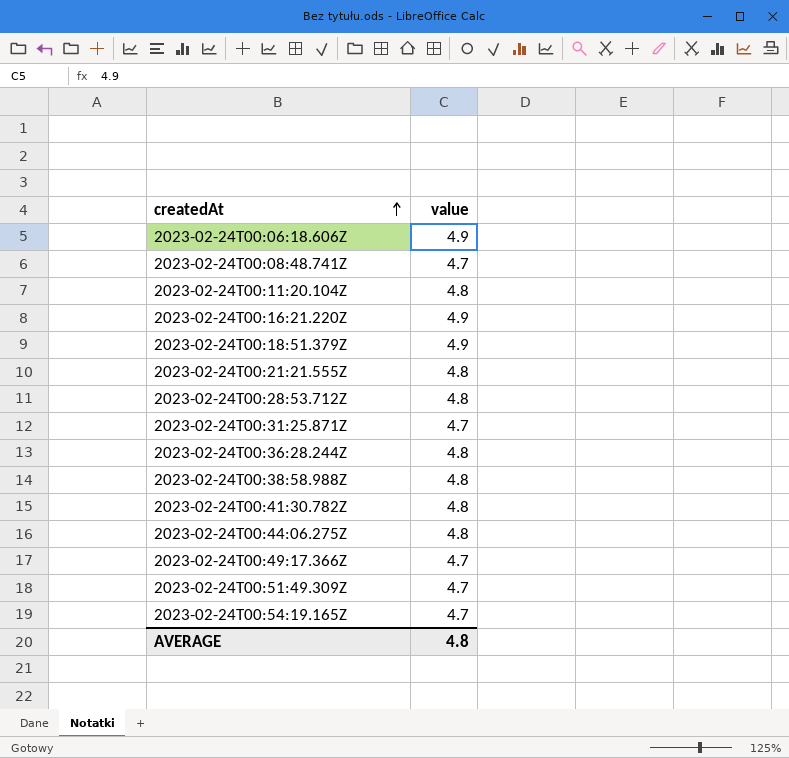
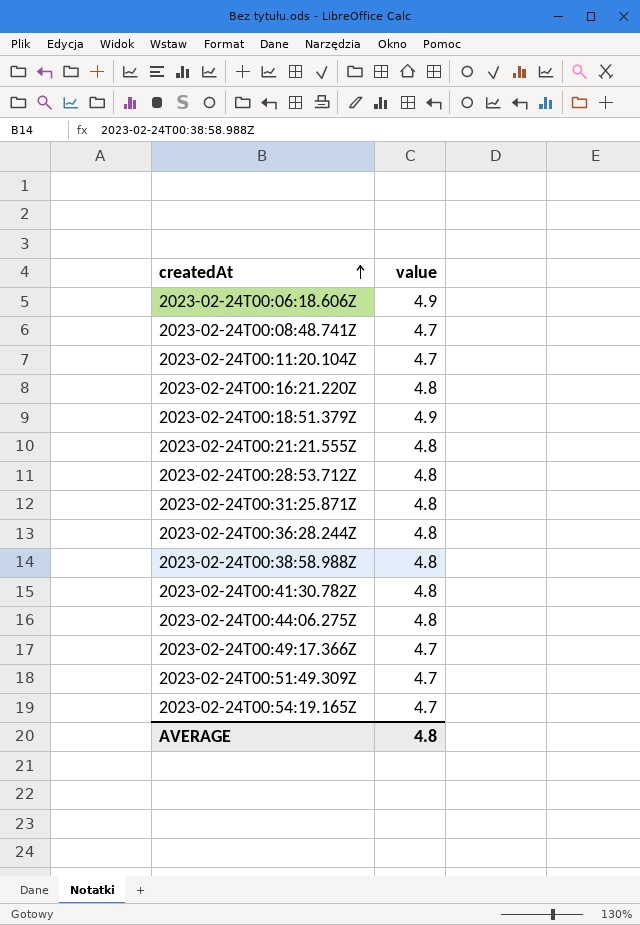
2023-02-24T00:11:20.104Z | value: 4.8 -> 4.7
2023-02-24T00:16:21.220Z | value: 4.9 -> 4.8
2023-02-24T00:31:25.871Z | value: 4.7 -> 4.8

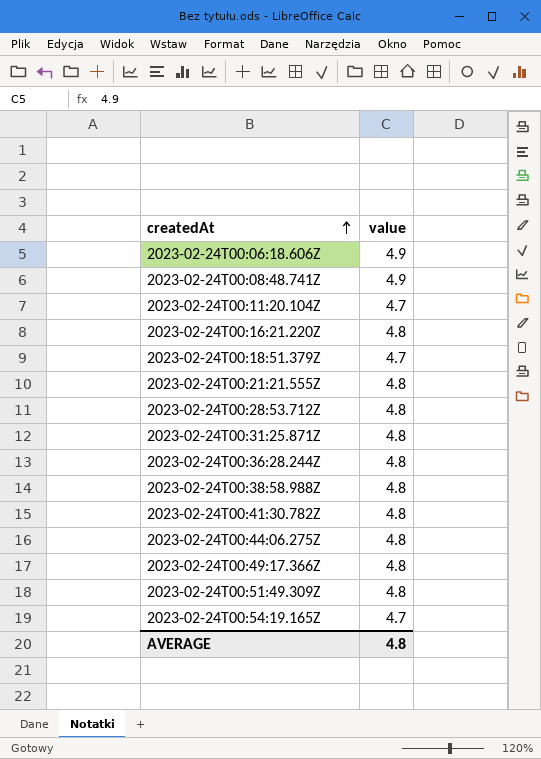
2023-02-24T00:08:48.741Z | value: 4.7 -> 4.9
2023-02-24T00:18:51.379Z | value: 4.9 -> 4.7
2023-02-24T00:49:17.366Z | value: 4.7 -> 4.8
2023-02-24T00:51:49.309Z | value: 4.7 -> 4.8

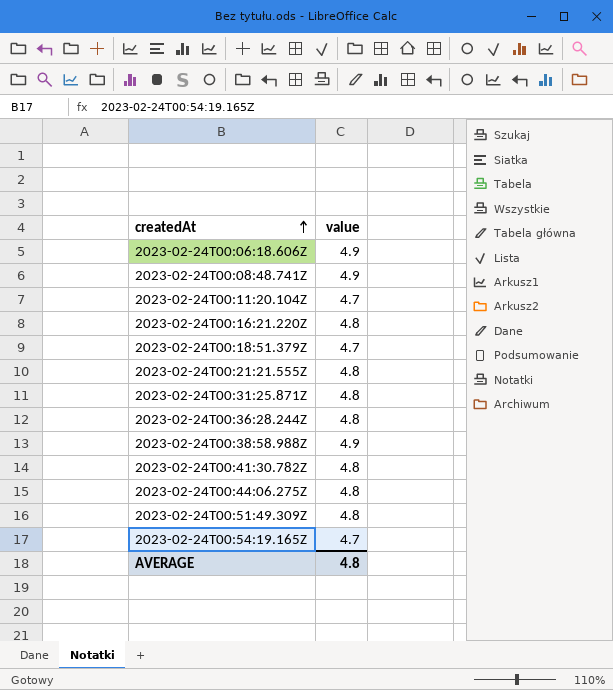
row 2023-02-24T00:28:53.712Z: 4.8 -> none
row 2023-02-24T00:49:17.366Z: 4.8 -> none
2023-02-24T00:38:58.988Z | value: 4.8 -> 4.9

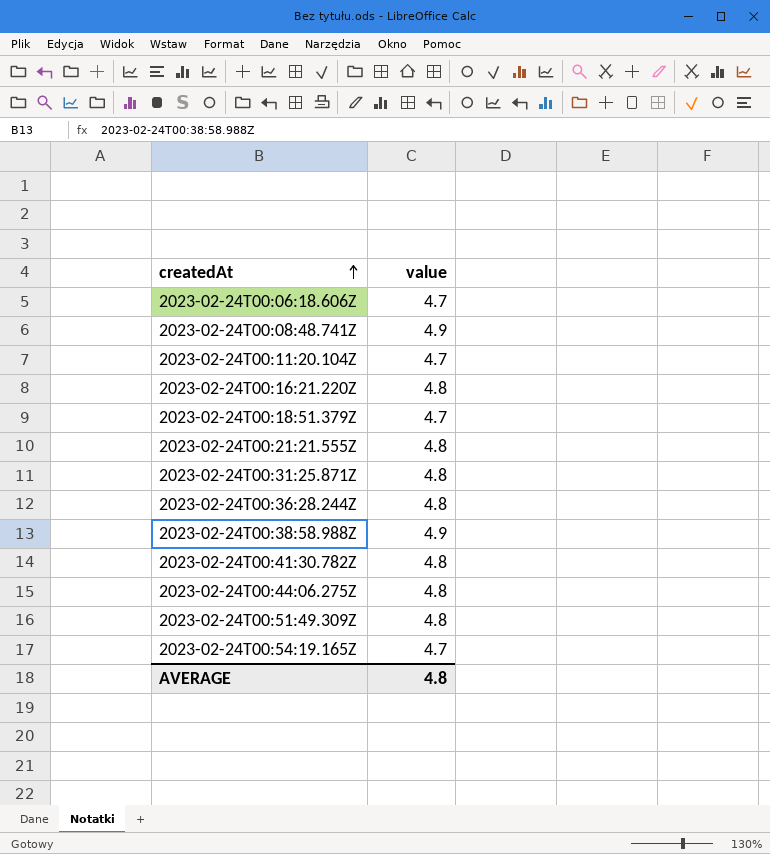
2023-02-24T00:06:18.606Z | value: 4.9 -> 4.7

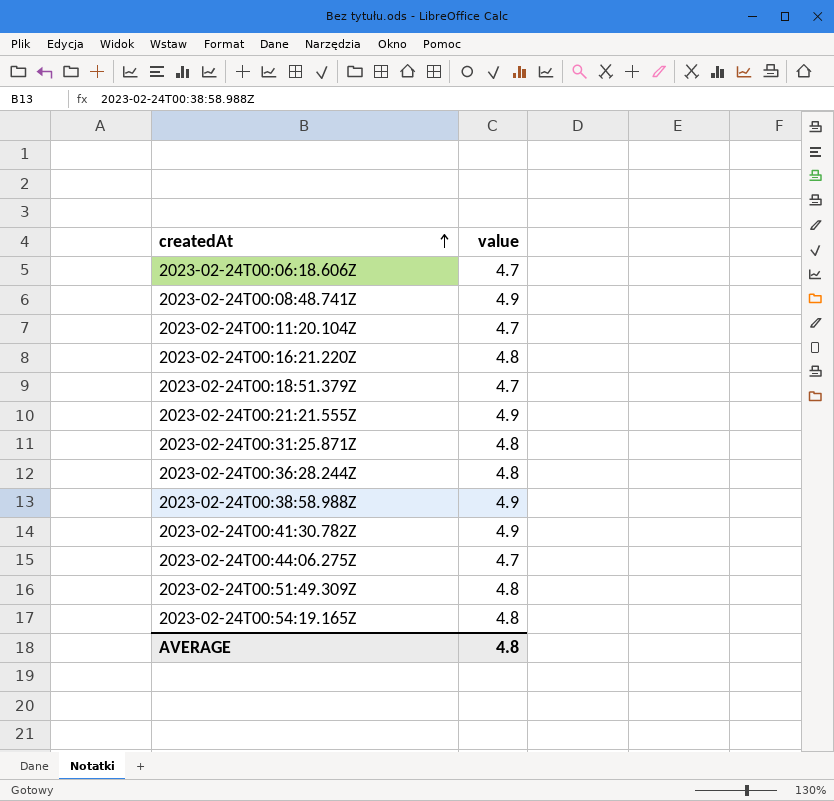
2023-02-24T00:21:21.555Z | value: 4.8 -> 4.9
2023-02-24T00:41:30.782Z | value: 4.8 -> 4.9
2023-02-24T00:44:06.275Z | value: 4.8 -> 4.7
2023-02-24T00:54:19.165Z | value: 4.7 -> 4.8

